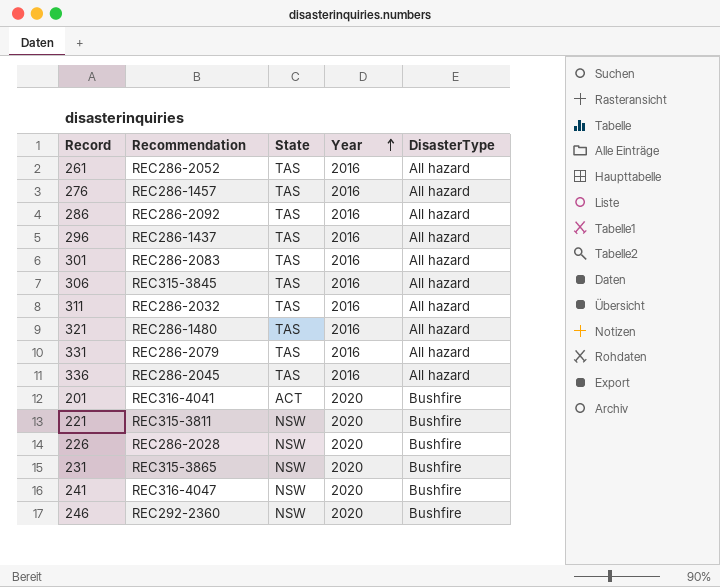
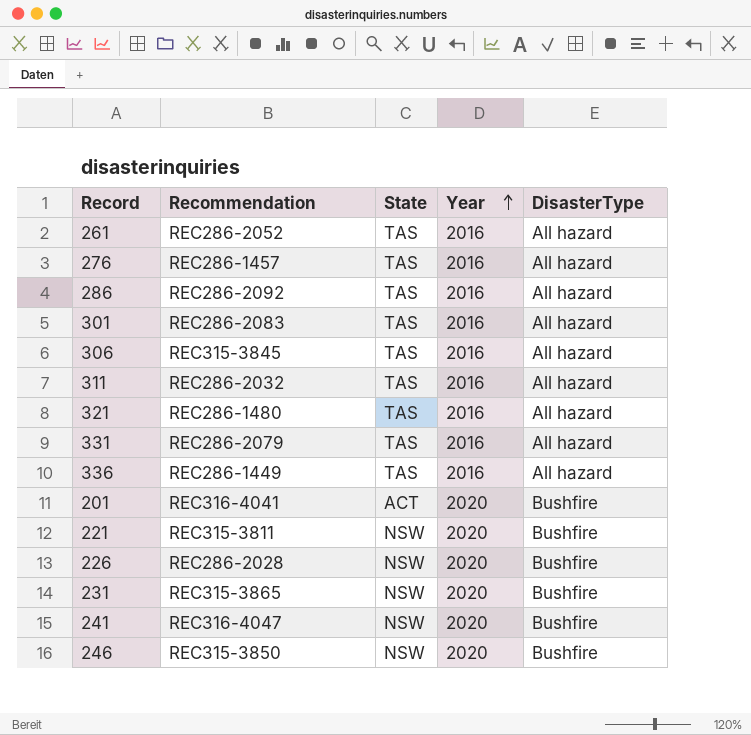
row 296: REC286-1437 | TAS | 2016 | All hazard -> none
336 | Recommendation: REC286-2045 -> REC286-1449
246 | Recommendation: REC292-2360 -> REC315-3850

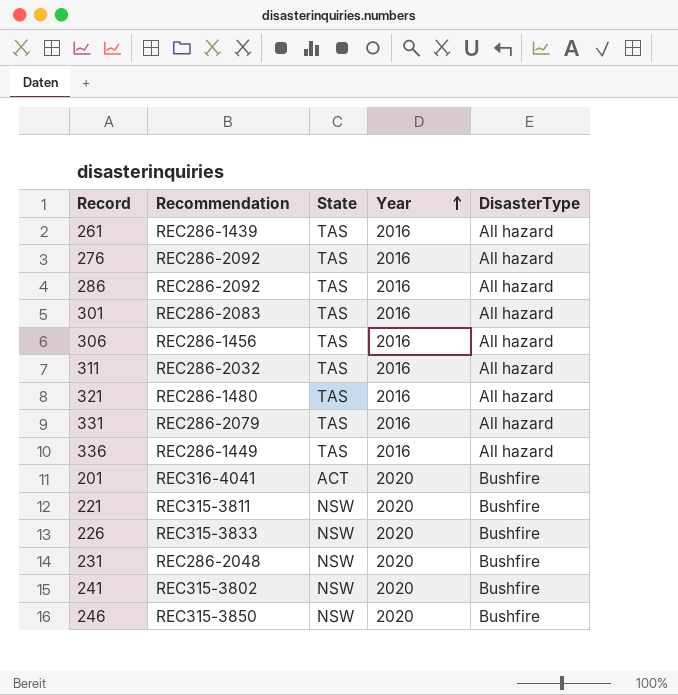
261 | Recommendation: REC286-2052 -> REC286-1439
276 | Recommendation: REC286-1457 -> REC286-2092
306 | Recommendation: REC315-3845 -> REC286-1456
226 | Recommendation: REC286-2028 -> REC315-3833
231 | Recommendation: REC315-3865 -> REC286-2048
241 | Recommendation: REC316-4047 -> REC315-3802

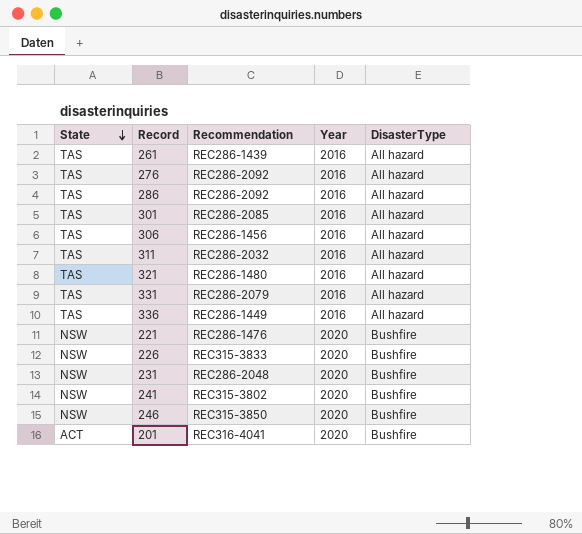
row order: Year ascending -> State descending
column State | position: 3 -> 1
301 | Recommendation: REC286-2083 -> REC286-2085
221 | Recommendation: REC315-3811 -> REC286-1476

